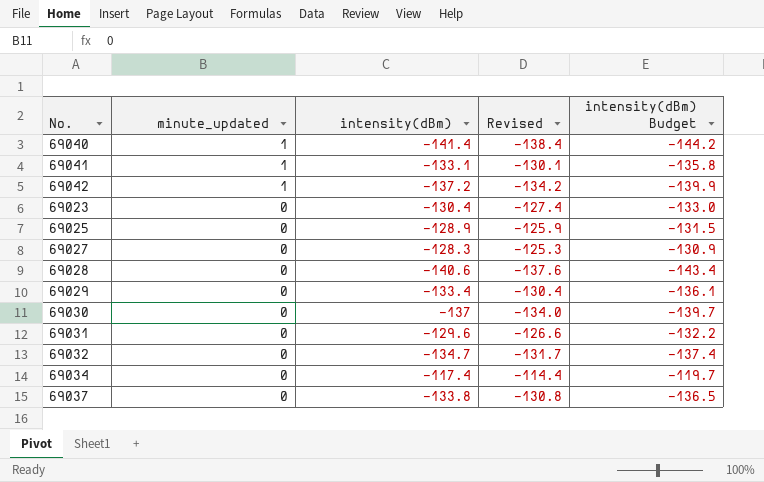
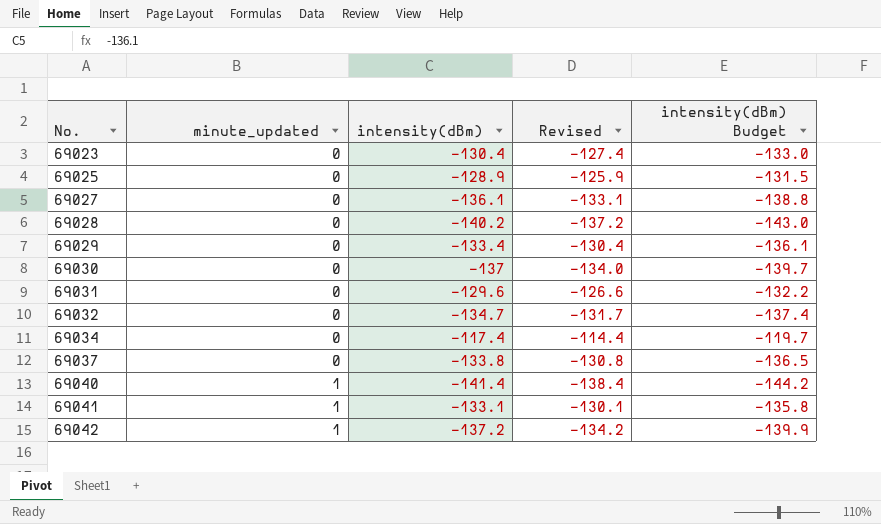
row order: minute_updated descending -> No. ascending
69027 | intensity(dBm): -128.3 -> -136.1
69027 | Revised: -125.3 -> -133.1
69027 | intensity(dBm) Budget: -130.9 -> -138.8
69028 | intensity(dBm): -140.6 -> -140.2
69028 | Revised: -137.6 -> -137.2
69028 | intensity(dBm) Budget: -143.4 -> -143.0

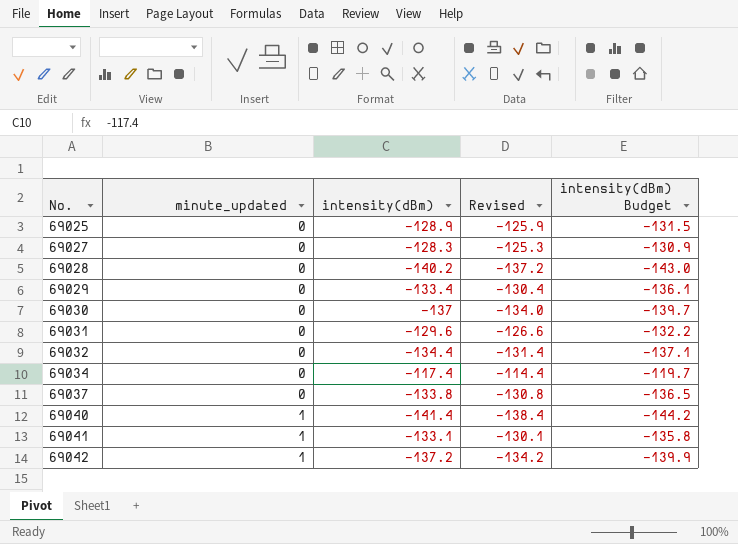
row 69023: 0 | -130.4 | -127.4 | -133.0 -> none
69027 | intensity(dBm): -136.1 -> -128.3
69027 | Revised: -133.1 -> -125.3
69027 | intensity(dBm) Budget: -138.8 -> -130.9
69032 | intensity(dBm): -134.7 -> -134.4
69032 | Revised: -131.7 -> -131.4
69032 | intensity(dBm) Budget: -137.4 -> -137.1

